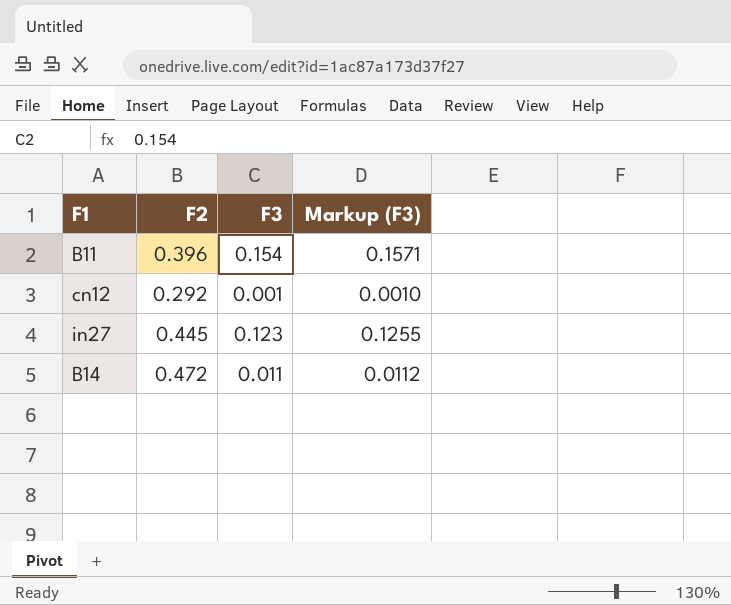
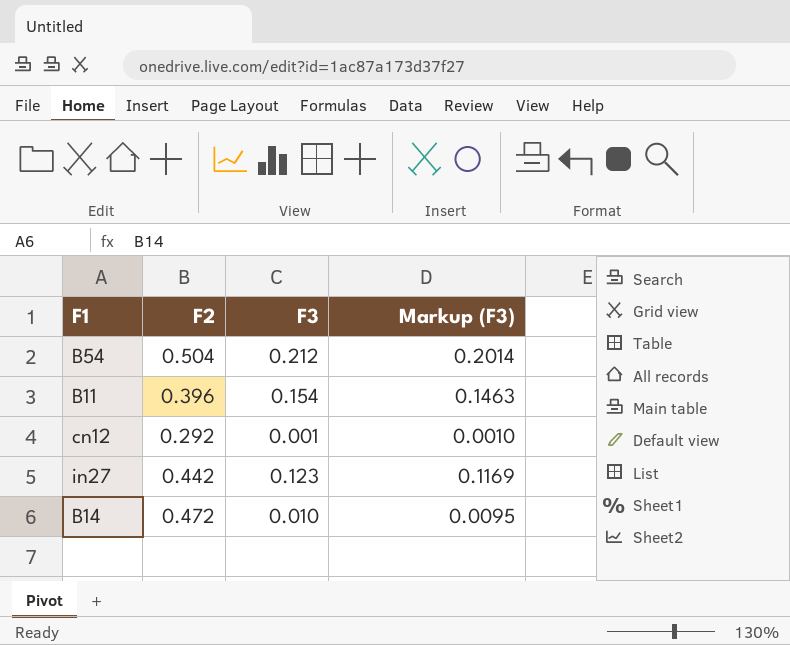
column Markup (F3) | formula: [F3] * 1.02 -> [F3] * 0.95
row B54: none -> 0.504 | 0.212 | 0.2014
in27 | F2: 0.445 -> 0.442
B14 | F3: 0.011 -> 0.010

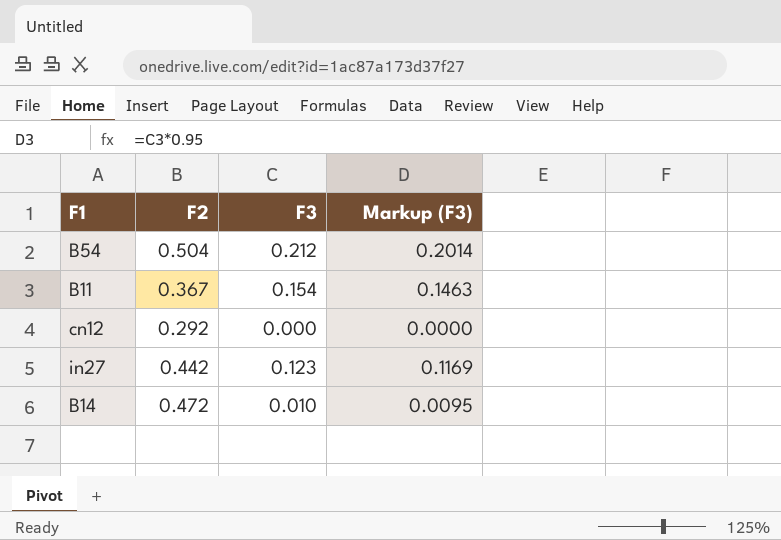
B11 | F2: 0.396 -> 0.367
cn12 | F3: 0.001 -> 0.000
cn12 | Markup (F3): 0.0010 -> 0.0000

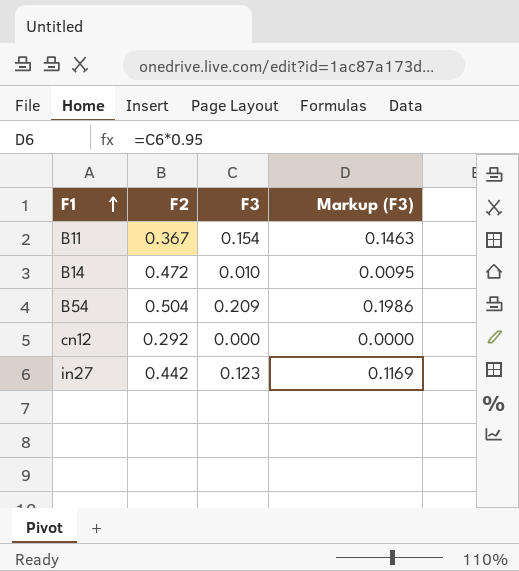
row order: none -> F1 ascending
B54 | F3: 0.212 -> 0.209
B54 | Markup (F3): 0.2014 -> 0.1986

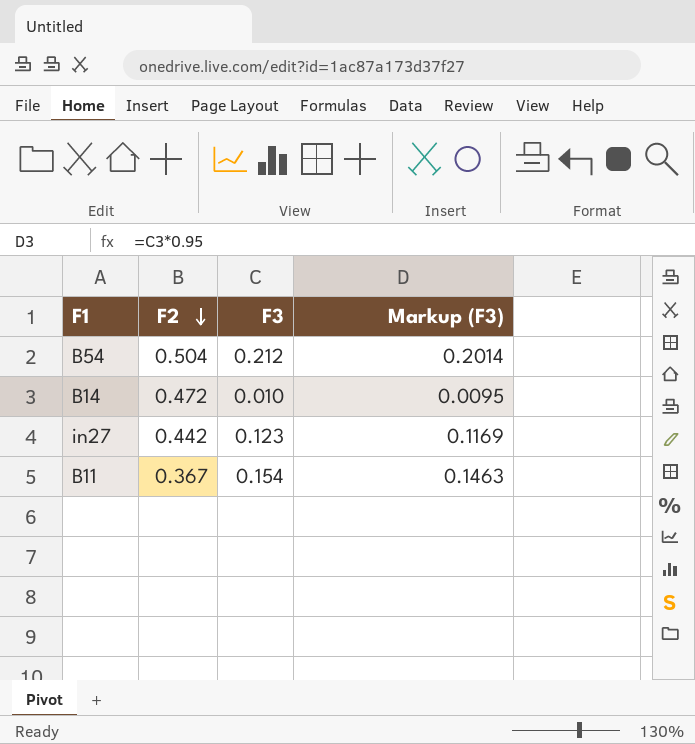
row order: F1 ascending -> F2 descending
row cn12: 0.292 | 0.000 | 0.0000 -> none
B54 | F3: 0.209 -> 0.212
B54 | Markup (F3): 0.1986 -> 0.2014

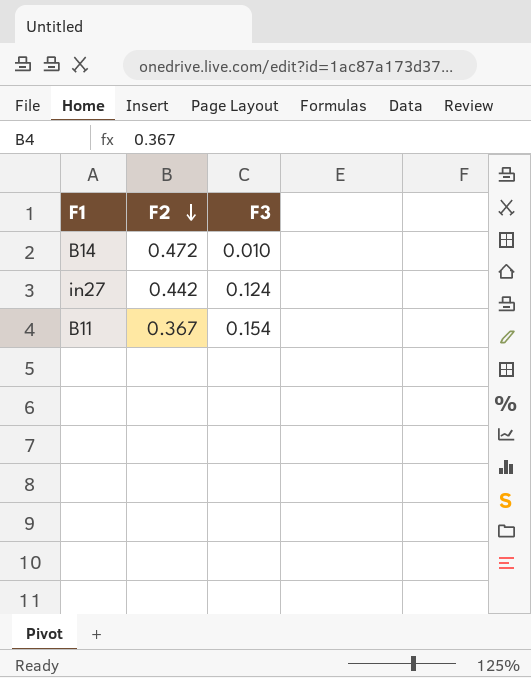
column Markup (F3) | formula: [F3] * 0.95 -> none
row B54: 0.504 | 0.212 | 0.2014 -> none
in27 | F3: 0.123 -> 0.124

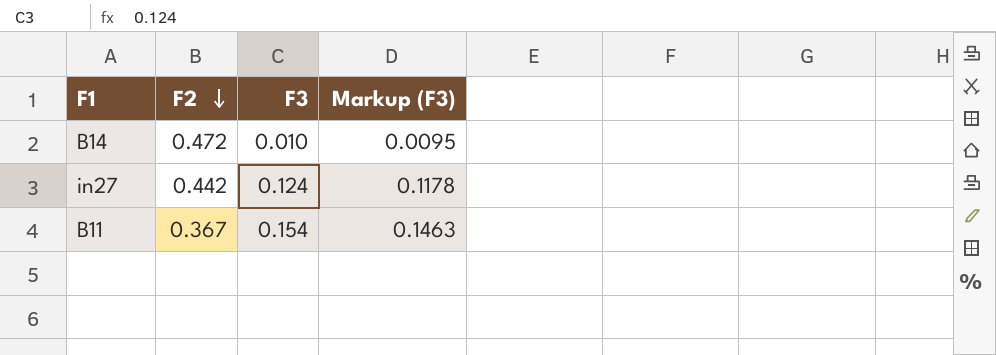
column Markup (F3) | formula: none -> [F3] * 0.95

